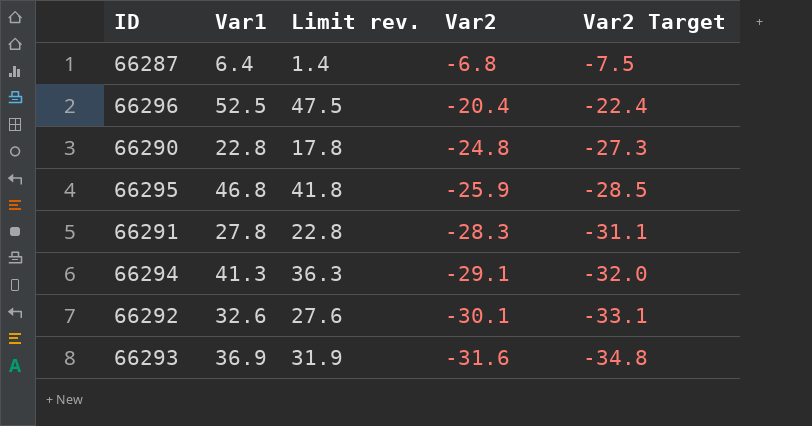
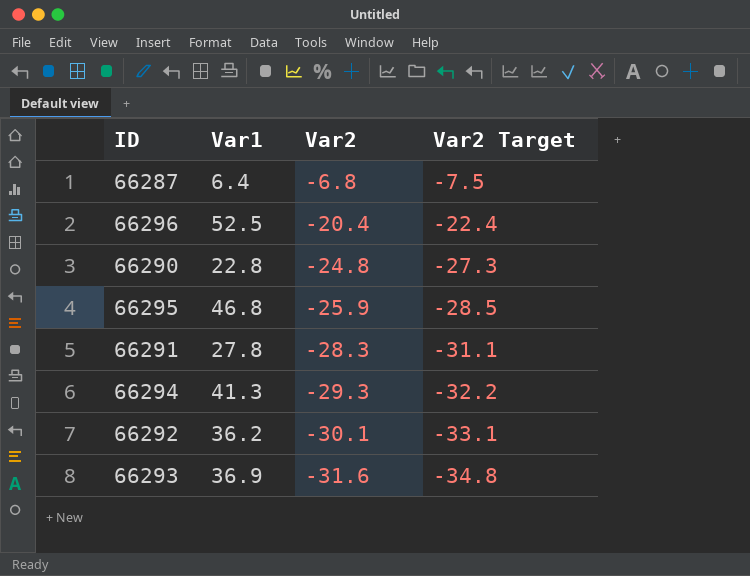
column Limit rev. | formula: [Var1] - 5 -> none
66294 | Var2: -29.1 -> -29.3
66294 | Var2 Target: -32.0 -> -32.2
66292 | Var1: 32.6 -> 36.2

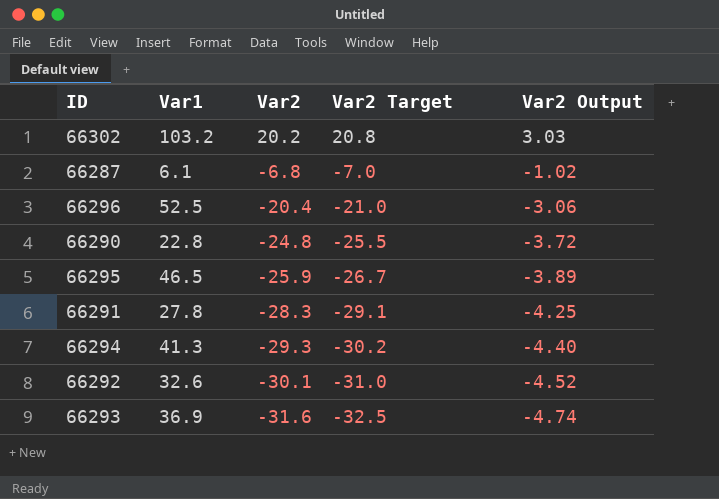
column Var2 Target | formula: [Var2] * 1.1 -> [Var2] * 1.03
column Var2 Output | formula: none -> [Var2] * 0.15
row 66302: none -> 103.2 | 20.2 | 20.8 | 3.03
66287 | Var1: 6.4 -> 6.1
66295 | Var1: 46.8 -> 46.5
66292 | Var1: 36.2 -> 32.6

